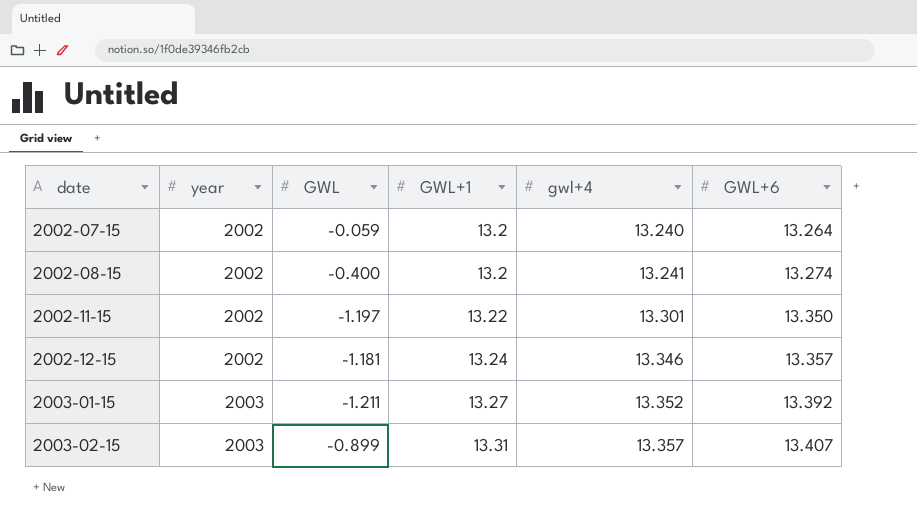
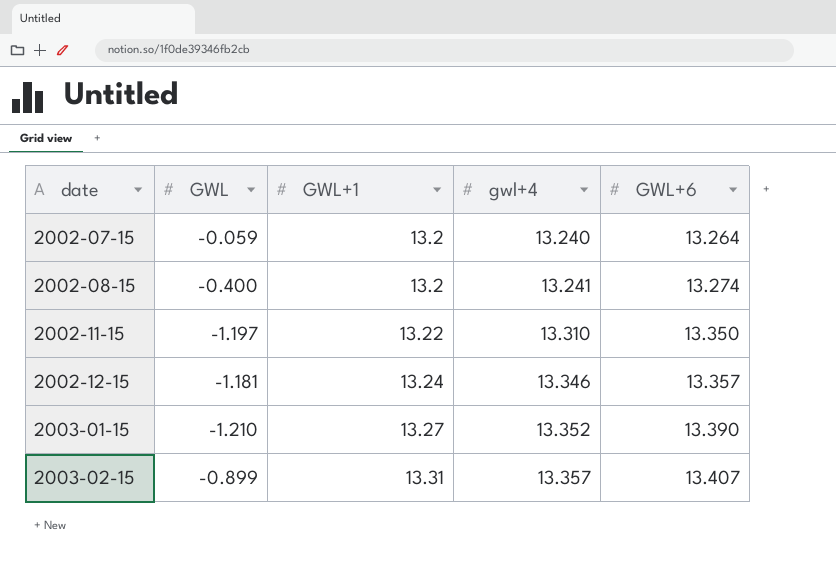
column year | position: 2 -> none
2002-11-15 | gwl+4: 13.301 -> 13.310
2003-01-15 | GWL: -1.211 -> -1.210
2003-01-15 | GWL+6: 13.392 -> 13.390

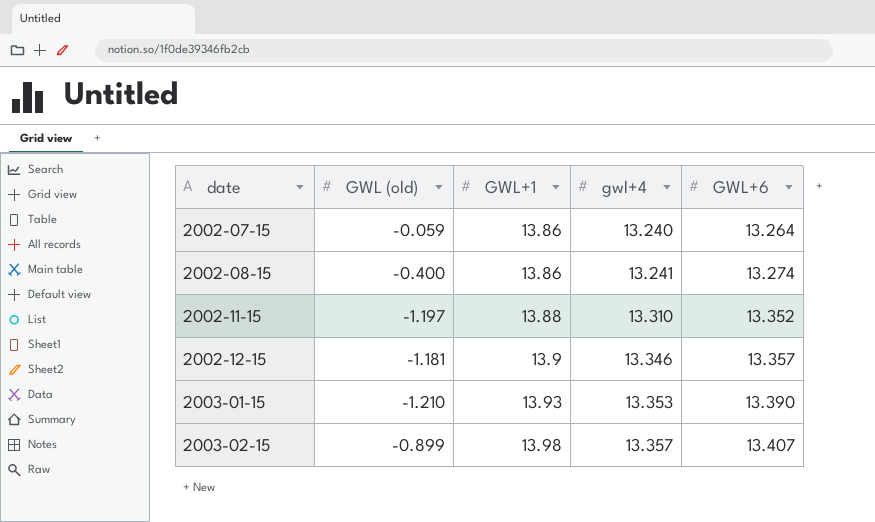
column name: GWL -> GWL (old)
2002-07-15 | GWL+1: 13.2 -> 13.86
2002-08-15 | GWL+1: 13.2 -> 13.86
2002-11-15 | GWL+1: 13.22 -> 13.88
2002-11-15 | GWL+6: 13.350 -> 13.352
2002-12-15 | GWL+1: 13.24 -> 13.9
2003-01-15 | GWL+1: 13.27 -> 13.93
2003-01-15 | gwl+4: 13.352 -> 13.353
2003-02-15 | GWL+1: 13.31 -> 13.98

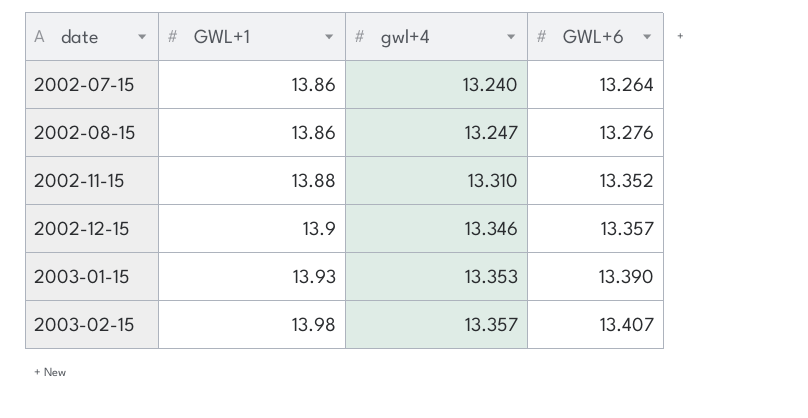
column GWL (old) | position: 2 -> none
2002-08-15 | gwl+4: 13.241 -> 13.247
2002-08-15 | GWL+6: 13.274 -> 13.276

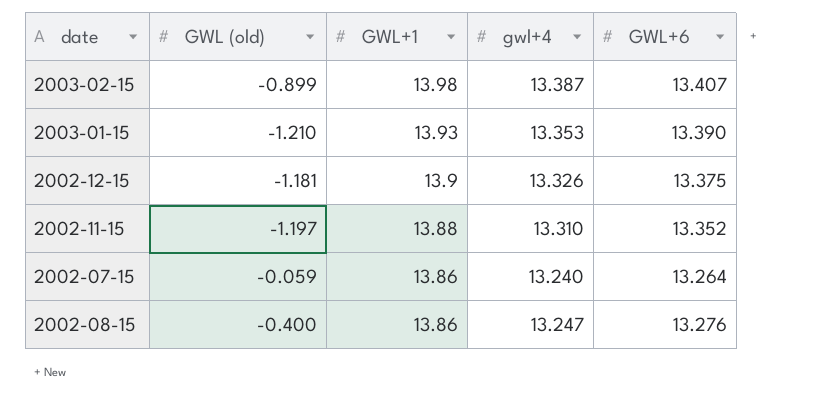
row order: date ascending -> GWL+1 descending
column GWL (old) | position: none -> 2
2003-02-15 | gwl+4: 13.357 -> 13.387
2002-12-15 | gwl+4: 13.346 -> 13.326
2002-12-15 | GWL+6: 13.357 -> 13.375

